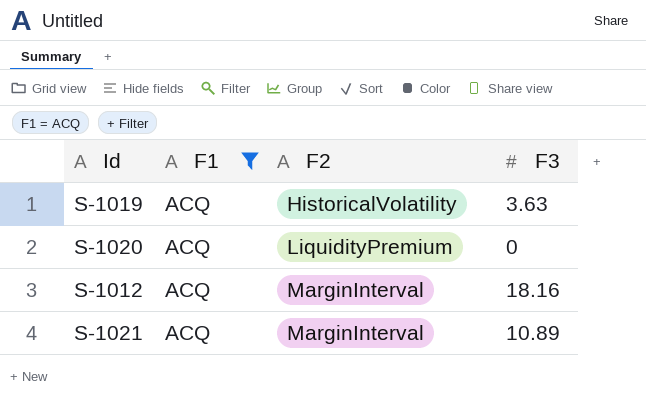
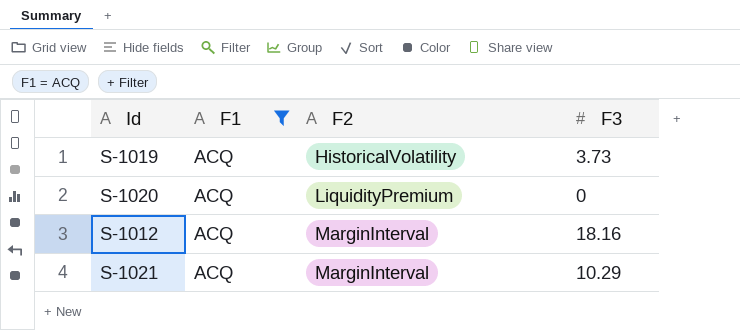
S-1019 | F3: 3.63 -> 3.73
S-1021 | F3: 10.89 -> 10.29

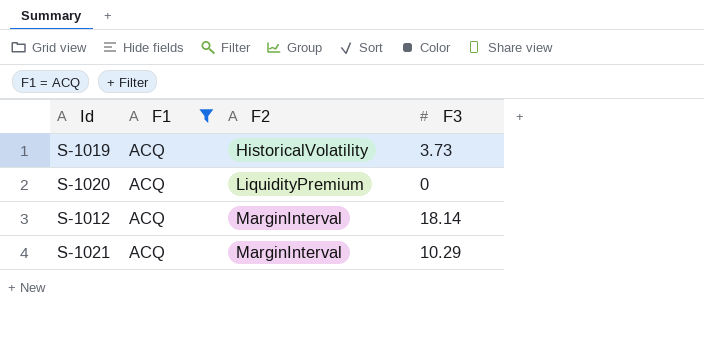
S-1012 | F3: 18.16 -> 18.14

